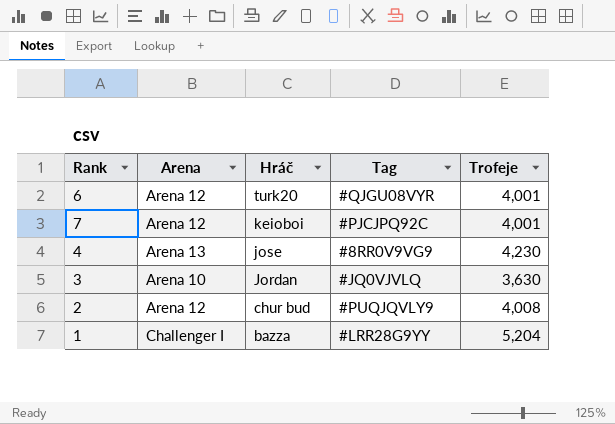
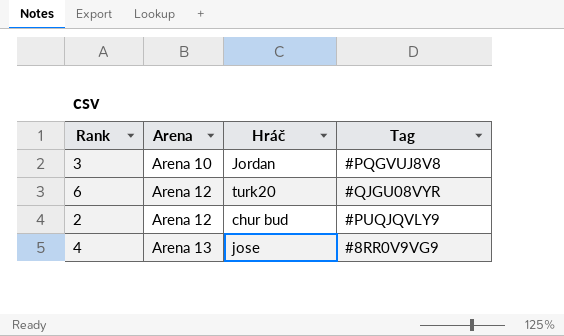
row order: Hráč descending -> Arena ascending
column Trofeje | position: 5 -> none
row 7: Arena 12 | keioboi | #PJCJPQ92C | 4,001 -> none
row 1: Challenger I | bazza | #LRR28G9YY | 5,204 -> none
3 | Tag: #JQ0VJVLQ -> #PQGVUJ8V8

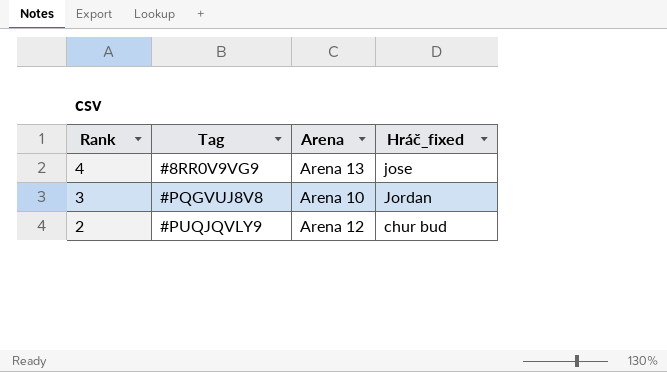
row order: Arena ascending -> Rank descending
column Tag | position: 4 -> 2
column name: Hráč -> Hráč_fixed
row 6: Arena 12 | turk20 | #QJGU08VYR -> none

